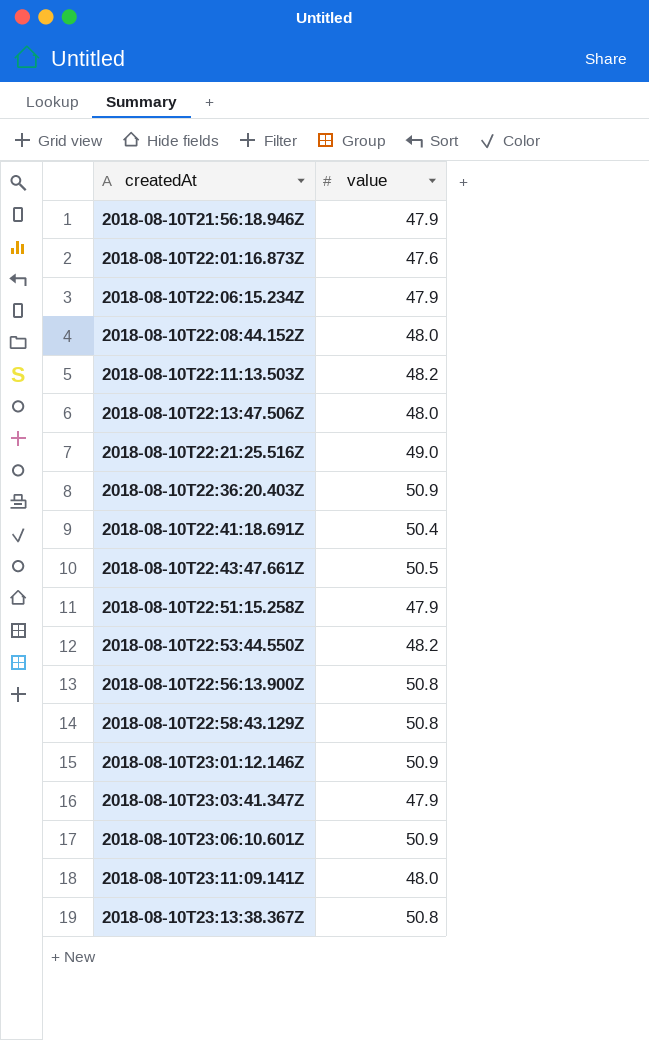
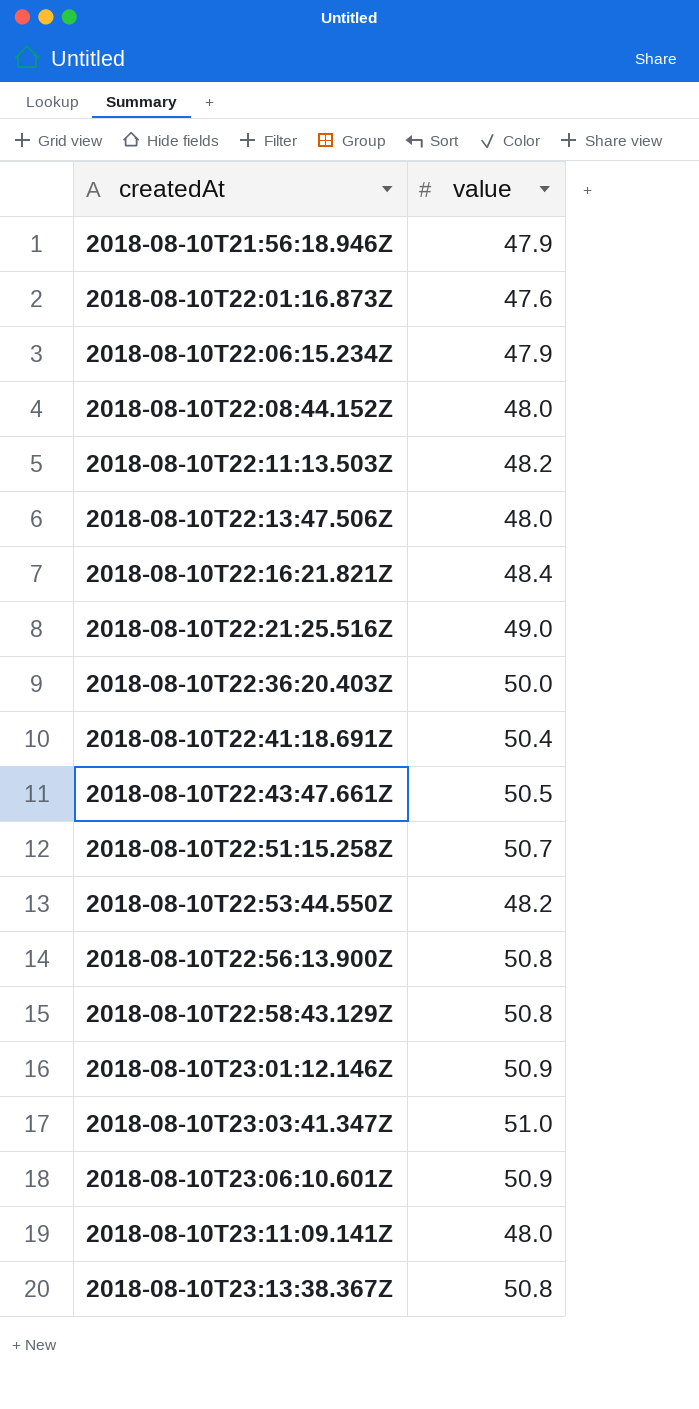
row 2018-08-10T22:16:21.821Z: none -> 48.4
2018-08-10T22:36:20.403Z | value: 50.9 -> 50.0
2018-08-10T22:51:15.258Z | value: 47.9 -> 50.7
2018-08-10T23:03:41.347Z | value: 47.9 -> 51.0

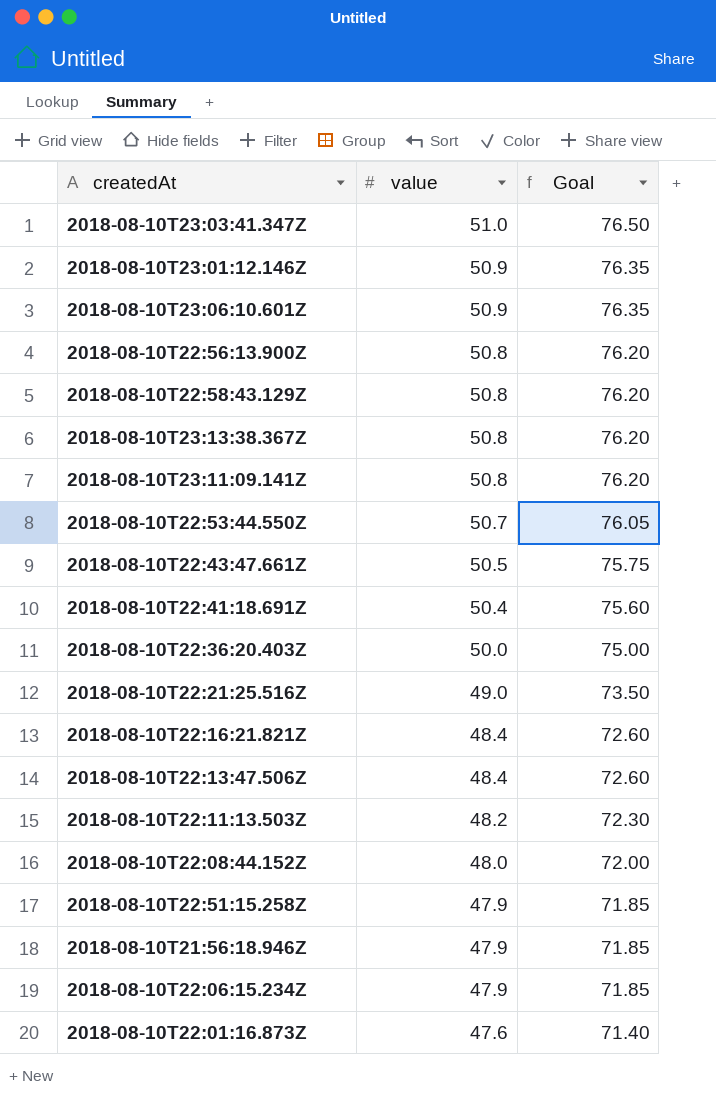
row order: createdAt ascending -> value descending
column Goal | formula: none -> [value] * 1.5
2018-08-10T23:11:09.141Z | value: 48.0 -> 50.8
2018-08-10T22:53:44.550Z | value: 48.2 -> 50.7
2018-08-10T22:13:47.506Z | value: 48.0 -> 48.4
2018-08-10T22:51:15.258Z | value: 50.7 -> 47.9

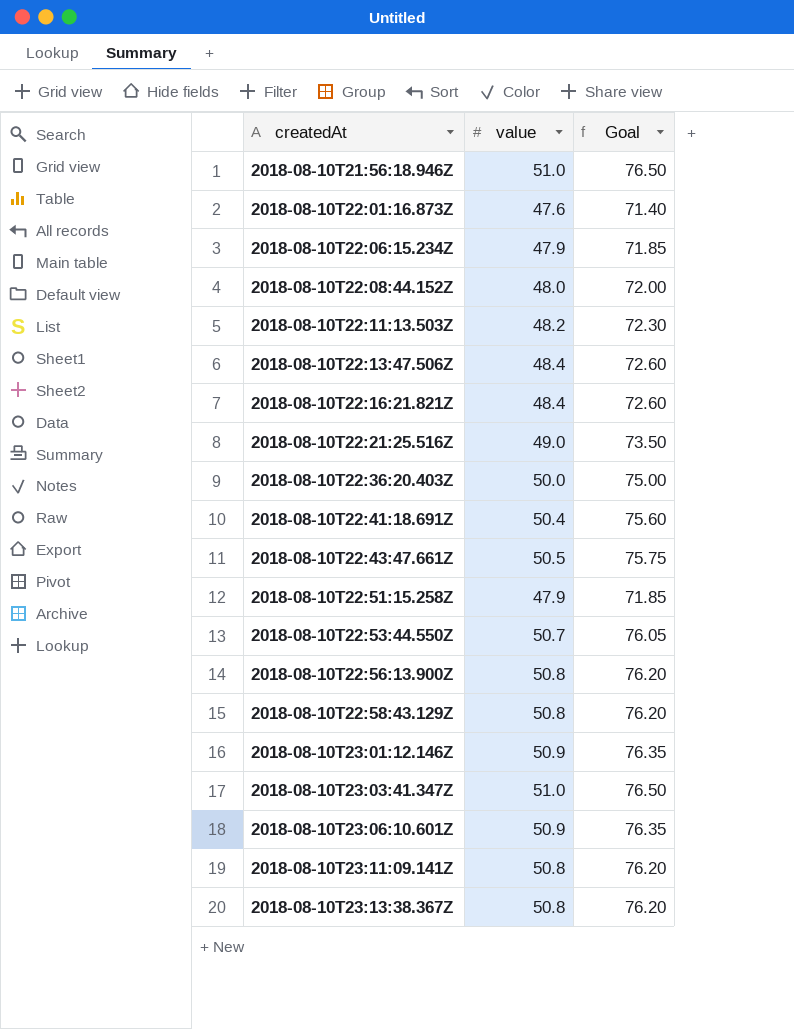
row order: value descending -> createdAt ascending
2018-08-10T21:56:18.946Z | value: 47.9 -> 51.0
2018-08-10T21:56:18.946Z | Goal: 71.85 -> 76.50

